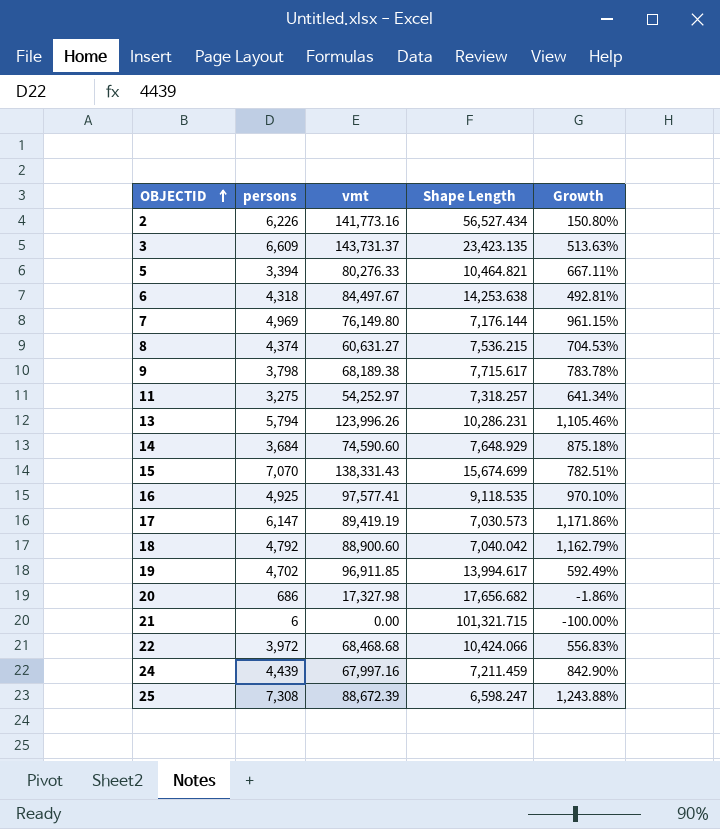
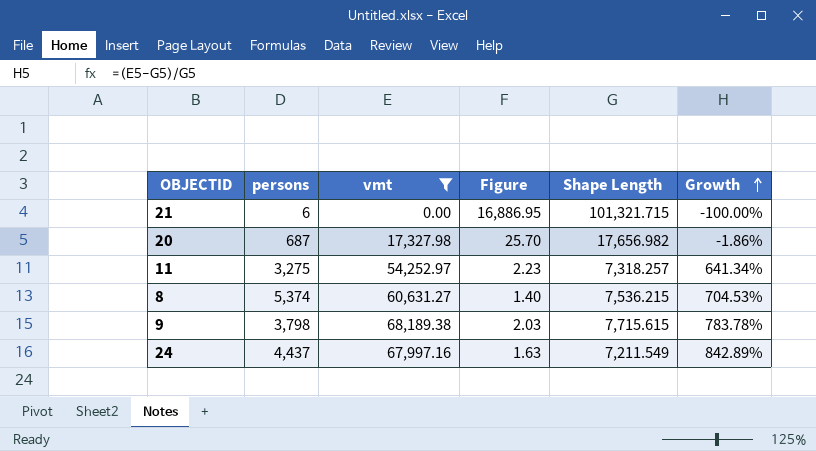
filter: none -> vmt <= 68,189.38
row order: OBJECTID ascending -> Growth ascending
column Figure | formula: none -> [Shape Length] / [persons]
20 | persons: 686 -> 687
20 | Shape Length: 17,656.682 -> 17,656.982
8 | persons: 4,374 -> 5,374
9 | Shape Length: 7,715.617 -> 7,715.615
24 | persons: 4,439 -> 4,437
24 | Shape Length: 7,211.459 -> 7,211.549
24 | Growth: 842.90% -> 842.89%

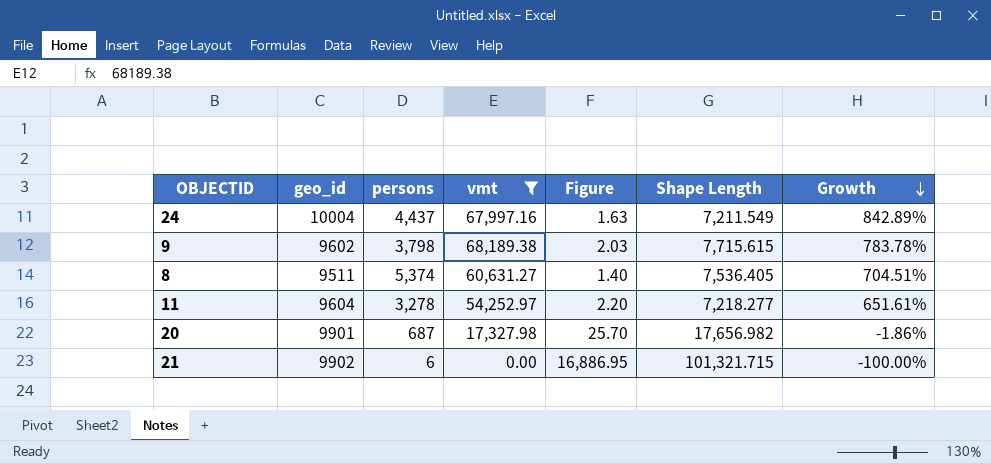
row order: Growth ascending -> Growth descending
column geo_id | position: none -> 2
8 | Shape Length: 7,536.215 -> 7,536.405
8 | Growth: 704.53% -> 704.51%
11 | persons: 3,275 -> 3,278
11 | Figure: 2.23 -> 2.20
11 | Shape Length: 7,318.257 -> 7,218.277
11 | Growth: 641.34% -> 651.61%

